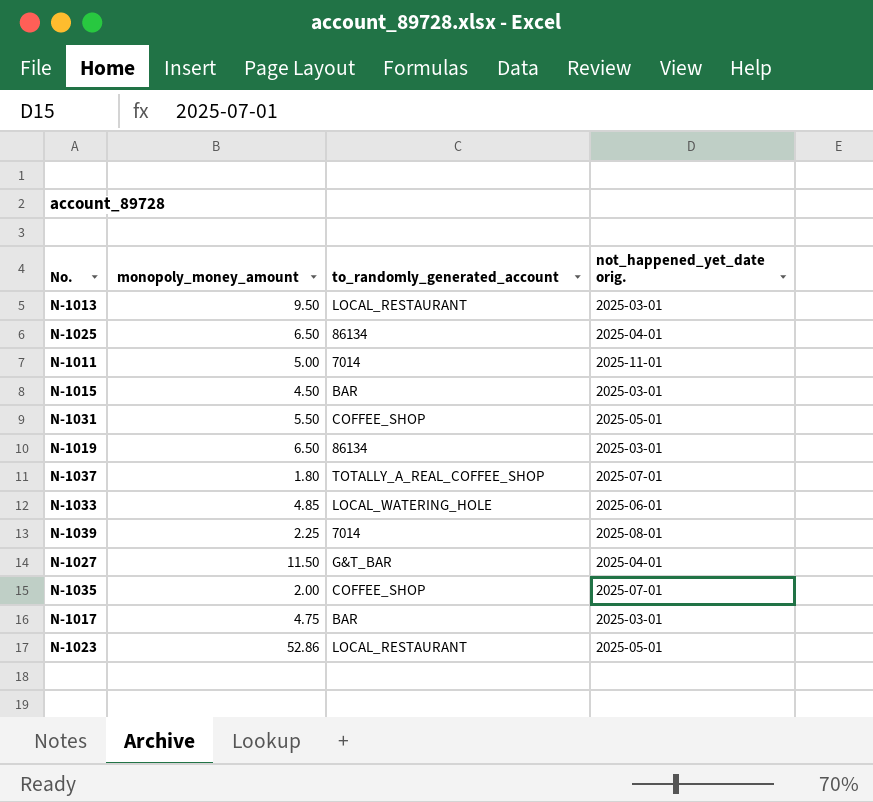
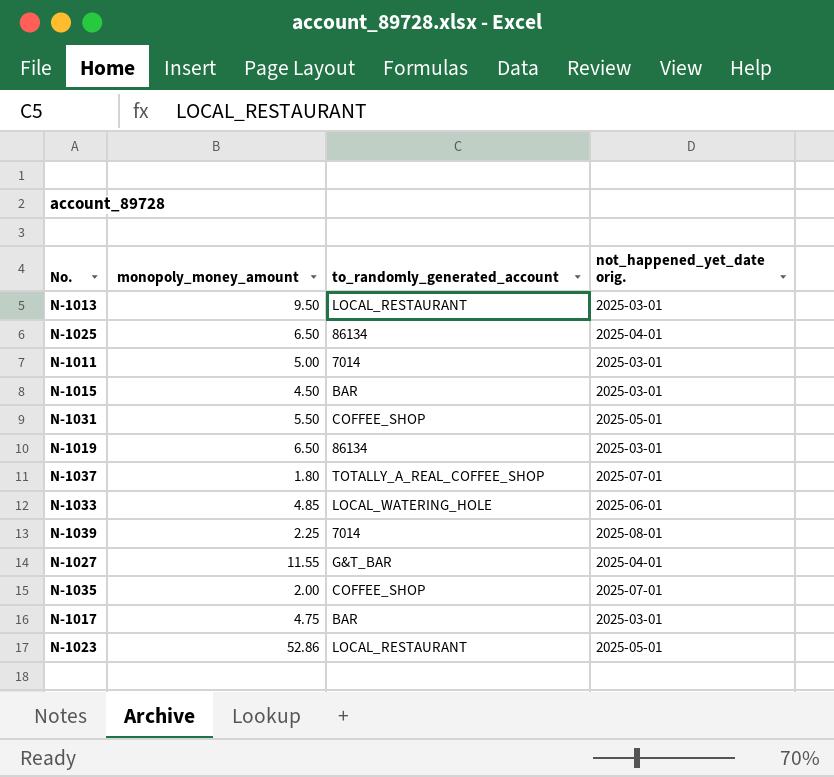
N-1011 | not_happened_yet_date orig.: 2025-11-01 -> 2025-03-01
N-1027 | monopoly_money_amount: 11.50 -> 11.55

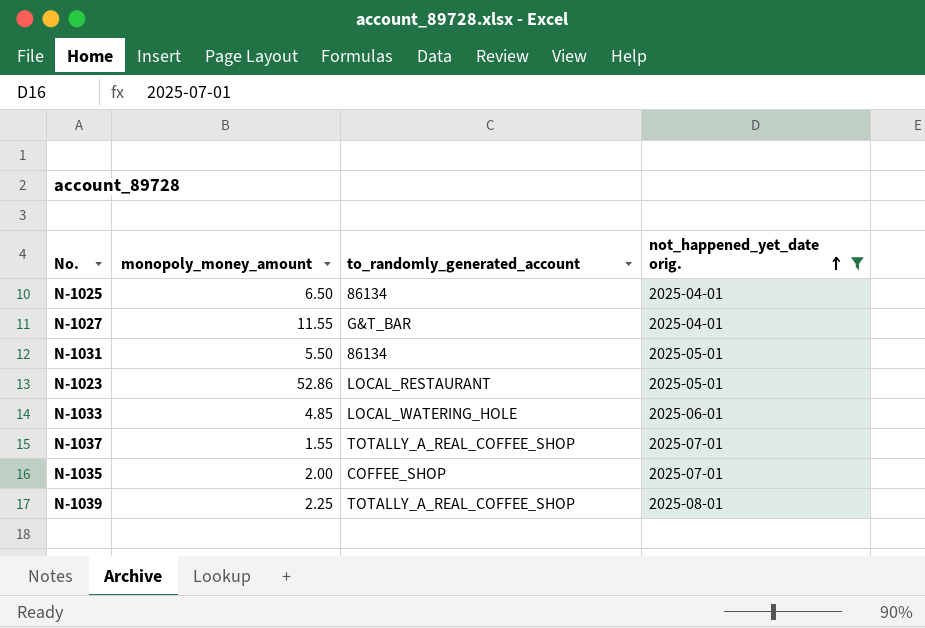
filter: none -> not_happened_yet_date orig. != 2025-03-01
row order: none -> not_happened_yet_date orig. ascending
N-1031 | to_randomly_generated_account: COFFEE_SHOP -> 86134
N-1037 | monopoly_money_amount: 1.80 -> 1.55
N-1039 | to_randomly_generated_account: 7014 -> TOTALLY_A_REAL_COFFEE_SHOP

